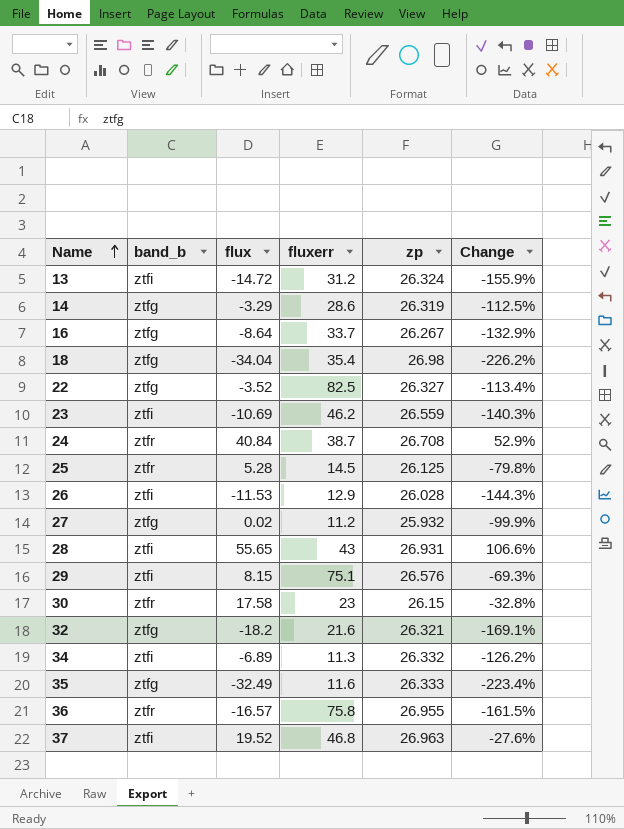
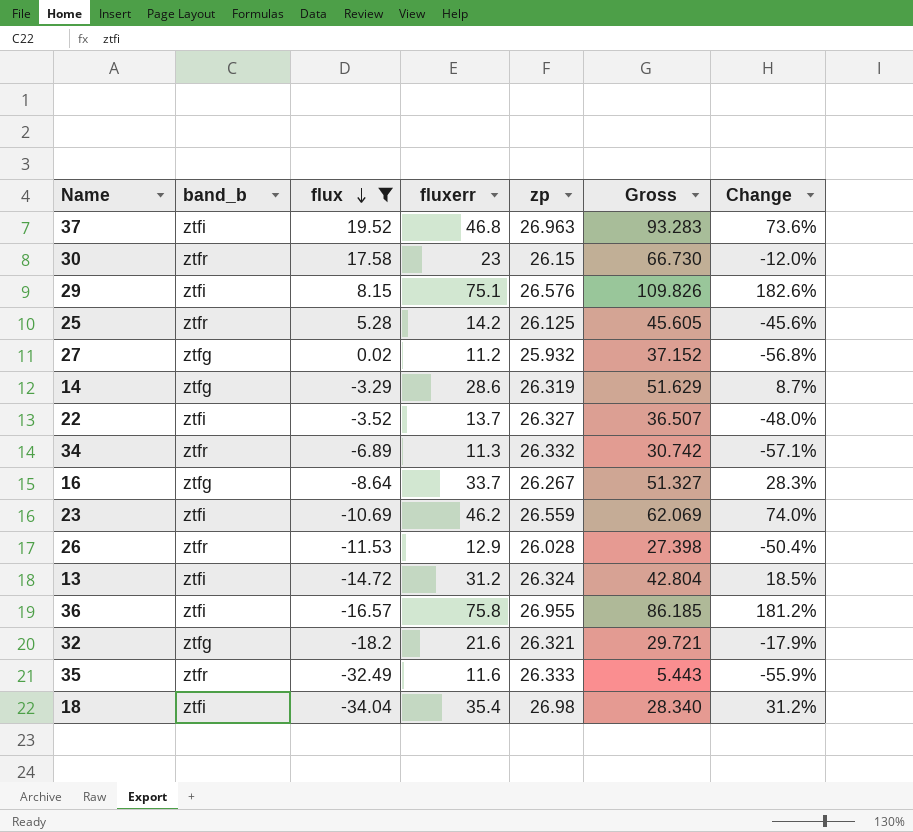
filter: none -> flux <= 19.52
row order: Name ascending -> flux descending
column Gross | formula: none -> [flux] + [fluxerr] + [zp]
column Change | formula: ([flux] - [zp]) / [zp] -> ([fluxerr] - [zp]) / [zp]
25 | fluxerr: 14.5 -> 14.2
22 | band_b: ztfg -> ztfi
22 | fluxerr: 82.5 -> 13.7
34 | band_b: ztfi -> ztfr
26 | band_b: ztfi -> ztfr
36 | band_b: ztfr -> ztfi
35 | band_b: ztfg -> ztfr
18 | band_b: ztfg -> ztfi

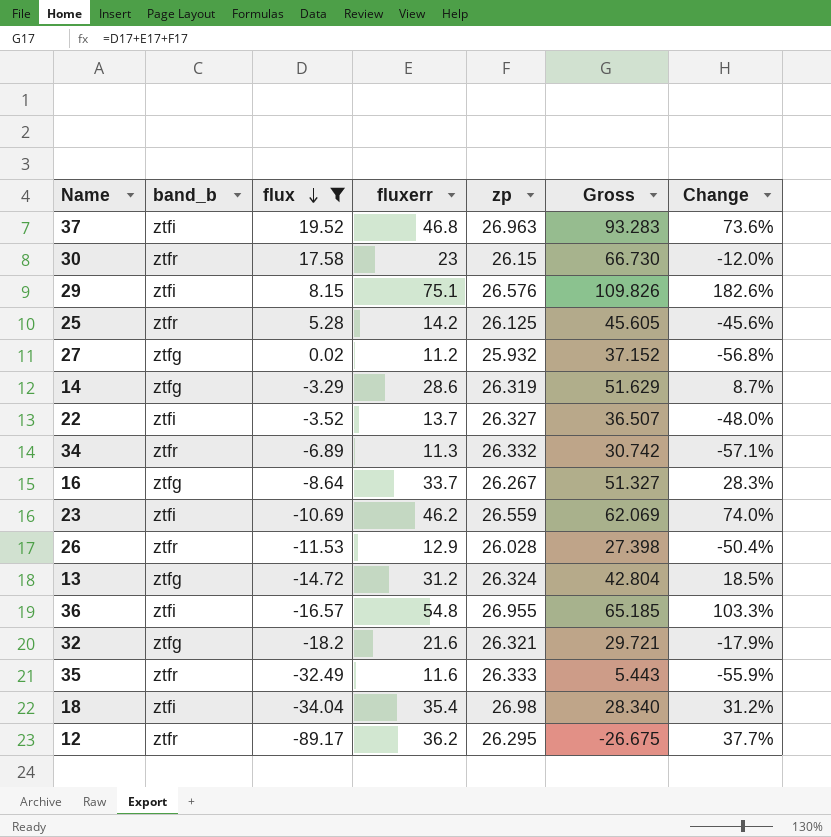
13 | band_b: ztfi -> ztfg
36 | fluxerr: 75.8 -> 54.8
36 | Gross: 86.185 -> 65.185
36 | Change: 181.2% -> 103.3%
row 12: none -> ztfr | -89.17 | 36.2 | 26.295 | -26.675 | 37.7%

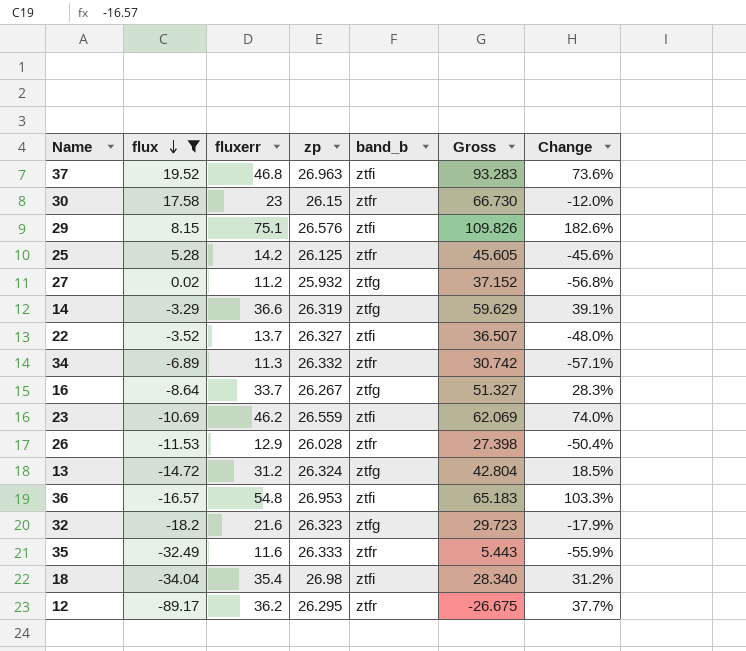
column band_b | position: 2 -> 5
14 | fluxerr: 28.6 -> 36.6
14 | Gross: 51.629 -> 59.629
14 | Change: 8.7% -> 39.1%
36 | zp: 26.955 -> 26.953
36 | Gross: 65.185 -> 65.183
32 | zp: 26.321 -> 26.323
32 | Gross: 29.721 -> 29.723

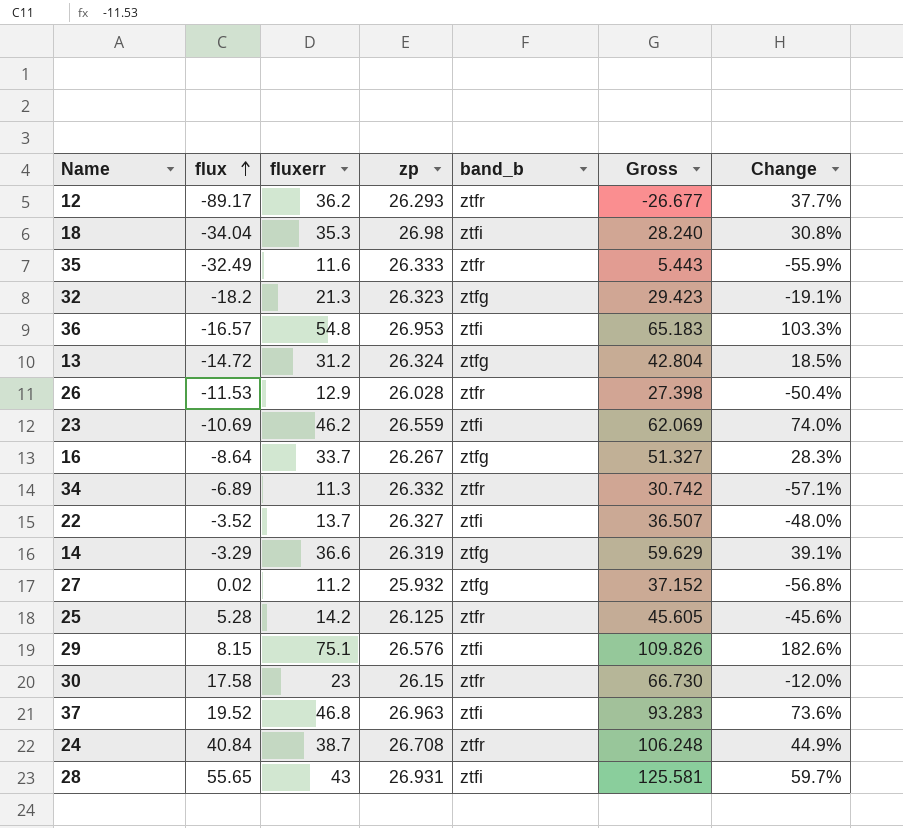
filter: flux <= 19.52 -> none
row order: flux descending -> flux ascending
12 | zp: 26.295 -> 26.293
12 | Gross: -26.675 -> -26.677
18 | fluxerr: 35.4 -> 35.3
18 | Gross: 28.340 -> 28.240
18 | Change: 31.2% -> 30.8%
32 | fluxerr: 21.6 -> 21.3
32 | Gross: 29.723 -> 29.423
32 | Change: -17.9% -> -19.1%

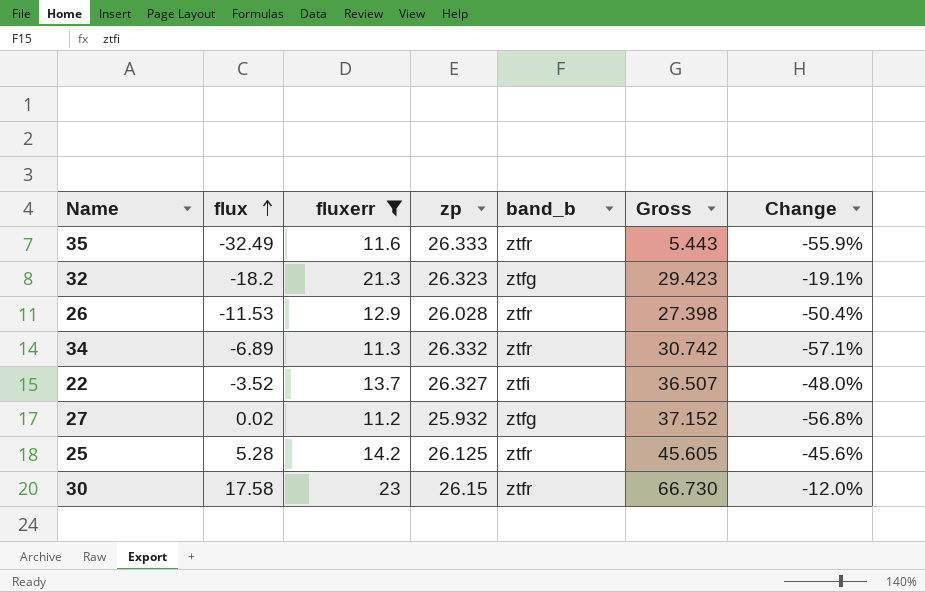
filter: none -> fluxerr <= 23

